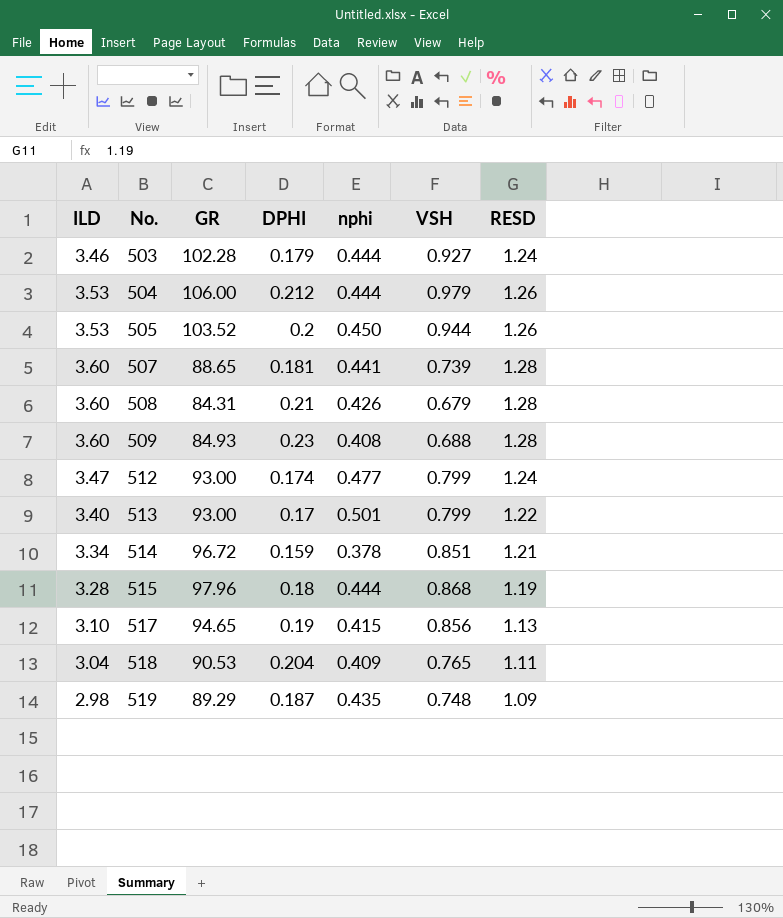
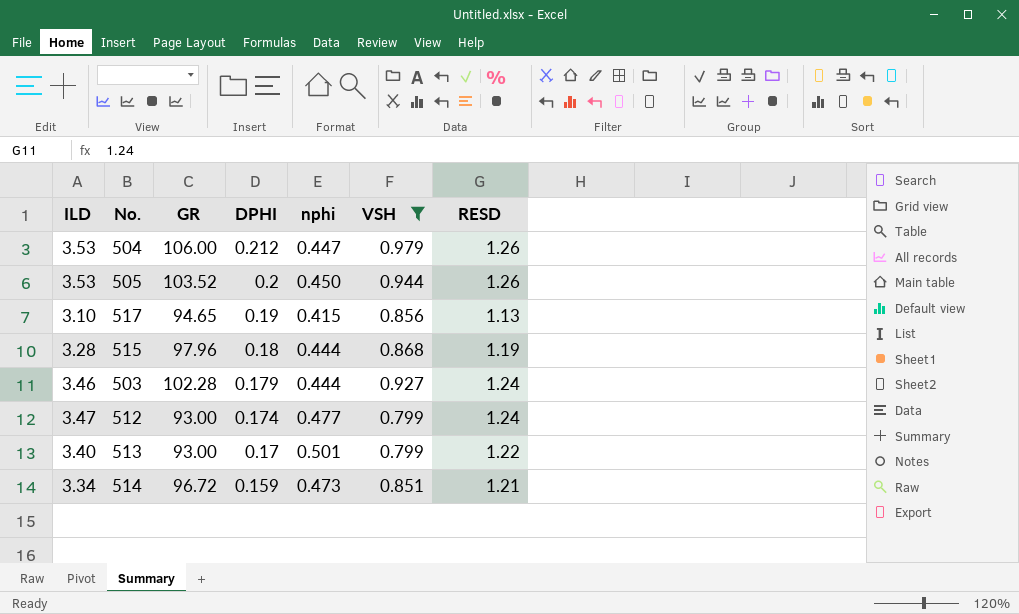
filter: none -> VSH >= 0.799
row order: No. ascending -> DPHI descending
504 | nphi: 0.444 -> 0.447
514 | nphi: 0.378 -> 0.473

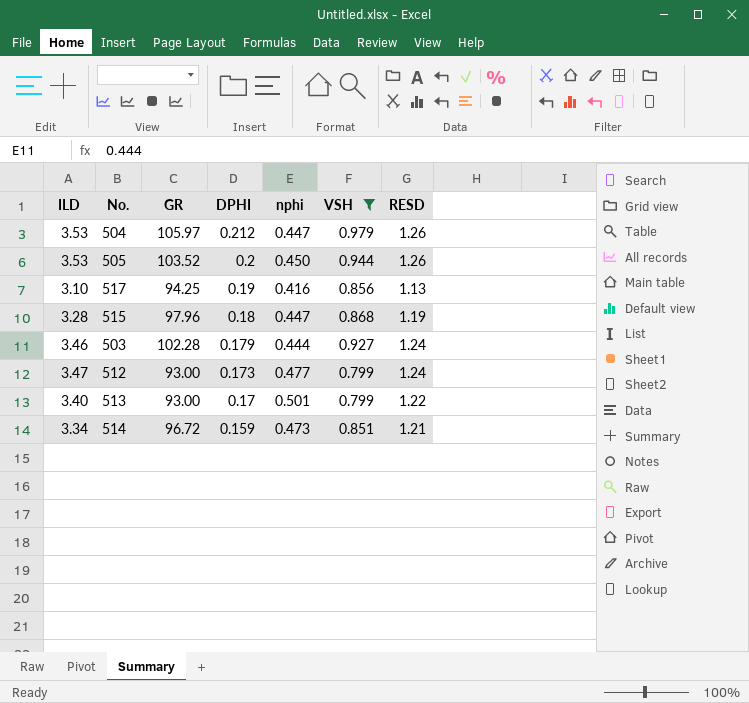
504 | GR: 106.00 -> 105.97
517 | GR: 94.65 -> 94.25
517 | nphi: 0.415 -> 0.416
515 | nphi: 0.444 -> 0.447
512 | DPHI: 0.174 -> 0.173

